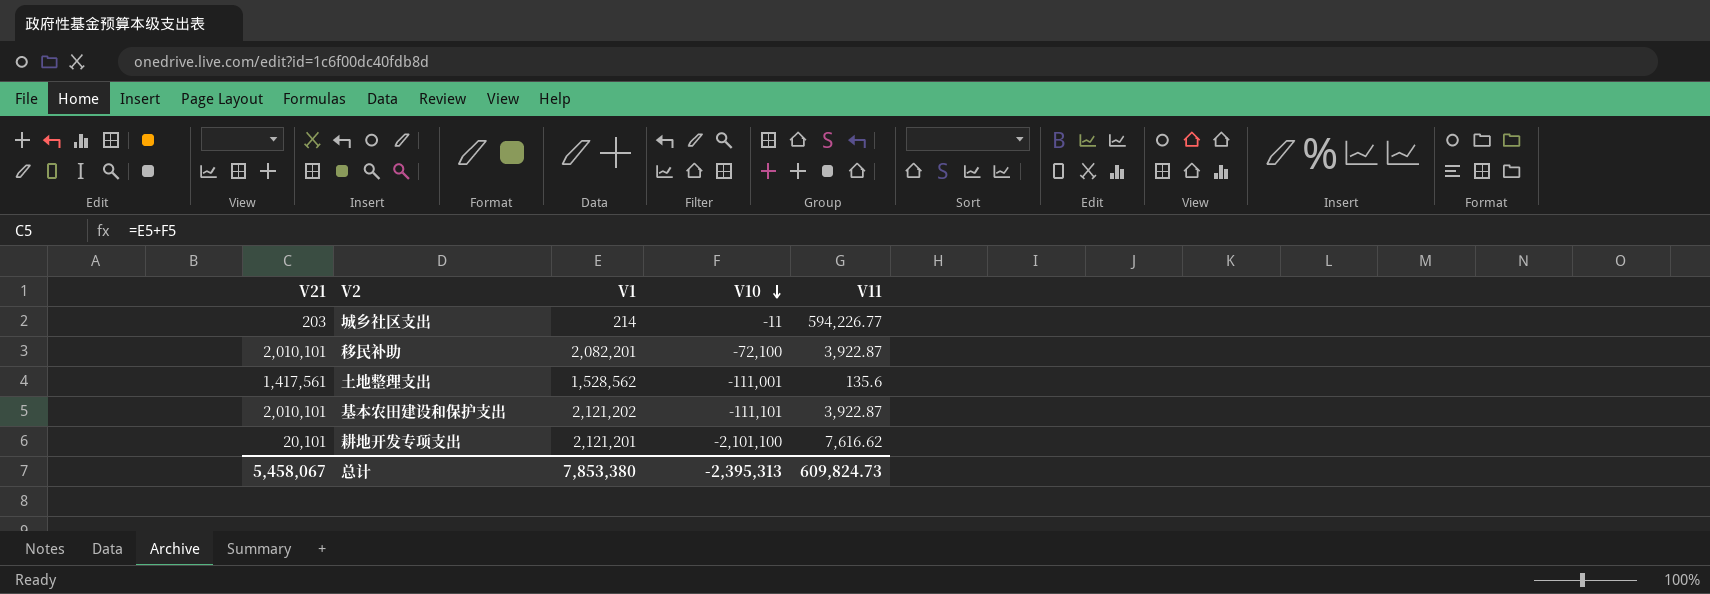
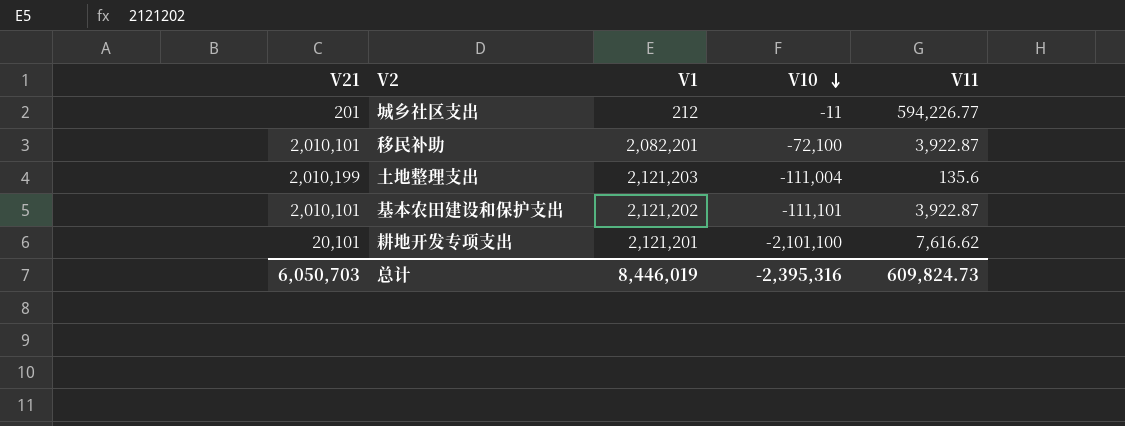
城乡社区支出 | V21: 203 -> 201
城乡社区支出 | V1: 214 -> 212
土地整理支出 | V21: 1,417,561 -> 2,010,199
土地整理支出 | V1: 1,528,562 -> 2,121,203
土地整理支出 | V10: -111,001 -> -111,004
总计 | V21: 5,458,067 -> 6,050,703
总计 | V1: 7,853,380 -> 8,446,019
总计 | V10: -2,395,313 -> -2,395,316

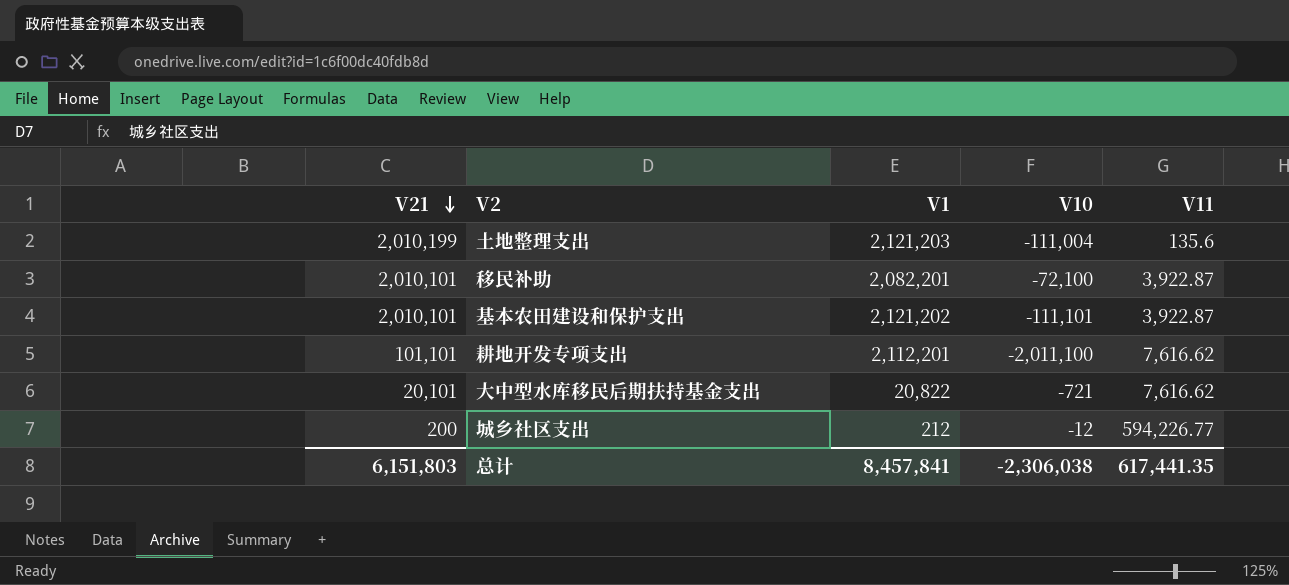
row order: V10 descending -> V21 descending
耕地开发专项支出 | V21: 20,101 -> 101,101
耕地开发专项支出 | V1: 2,121,201 -> 2,112,201
耕地开发专项支出 | V10: -2,101,100 -> -2,011,100
row 大中型水库移民后期扶持基金支出: none -> 20,101 | 20,822 | -721 | 7,616.62
城乡社区支出 | V21: 201 -> 200
城乡社区支出 | V10: -11 -> -12
总计 | V21: 6,050,703 -> 6,151,803
总计 | V1: 8,446,019 -> 8,457,841
总计 | V10: -2,395,316 -> -2,306,038
总计 | V11: 609,824.73 -> 617,441.35

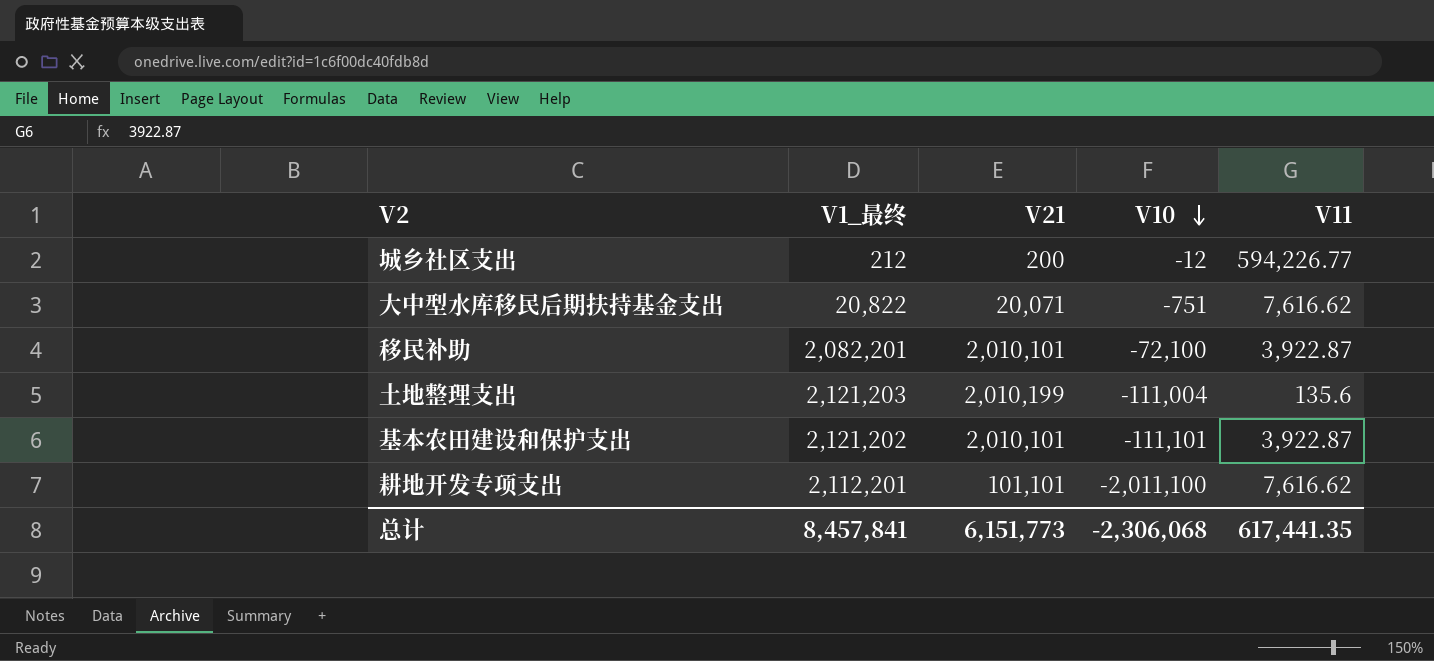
row order: V21 descending -> V10 descending
column name: V1 -> V1_最终
column V21 | position: 1 -> 3
大中型水库移民后期扶持基金支出 | V21: 20,101 -> 20,071
大中型水库移民后期扶持基金支出 | V10: -721 -> -751
总计 | V21: 6,151,803 -> 6,151,773
总计 | V10: -2,306,038 -> -2,306,068

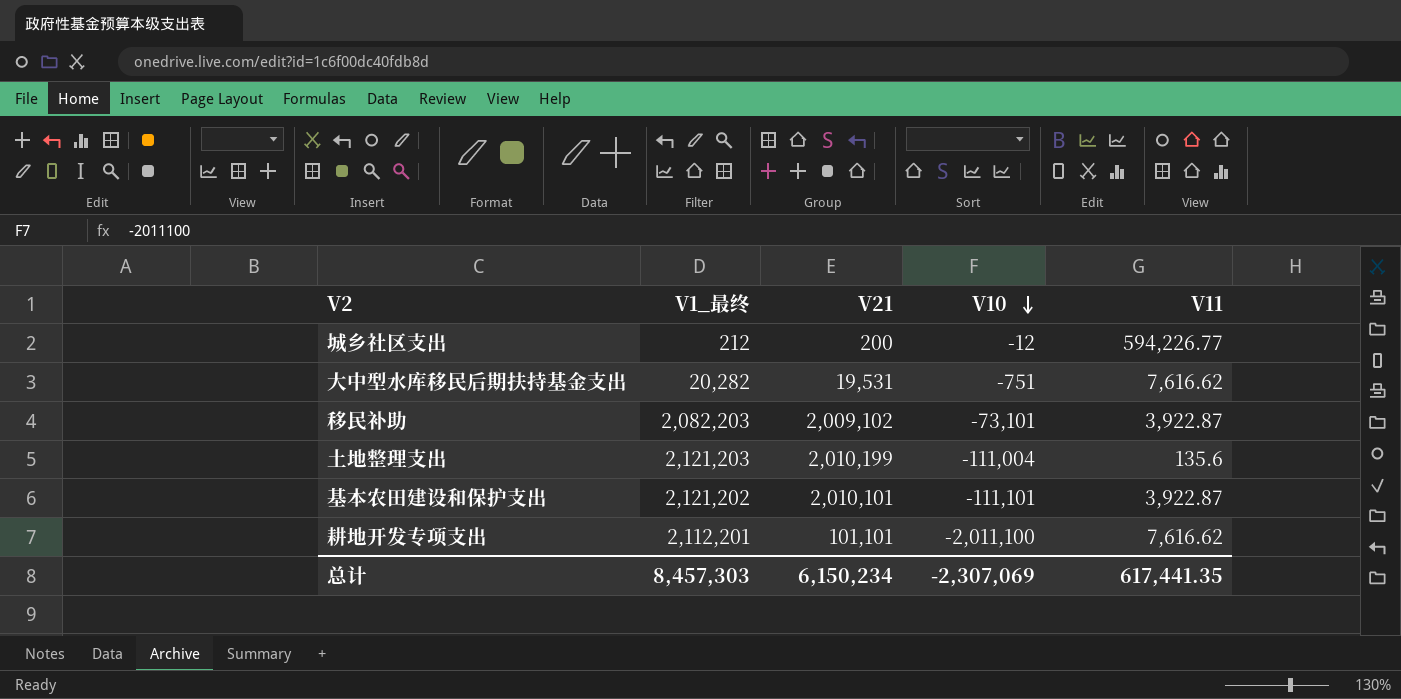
大中型水库移民后期扶持基金支出 | V1_最终: 20,822 -> 20,282
大中型水库移民后期扶持基金支出 | V21: 20,071 -> 19,531
移民补助 | V1_最终: 2,082,201 -> 2,082,203
移民补助 | V21: 2,010,101 -> 2,009,102
移民补助 | V10: -72,100 -> -73,101
总计 | V1_最终: 8,457,841 -> 8,457,303
总计 | V21: 6,151,773 -> 6,150,234
总计 | V10: -2,306,068 -> -2,307,069

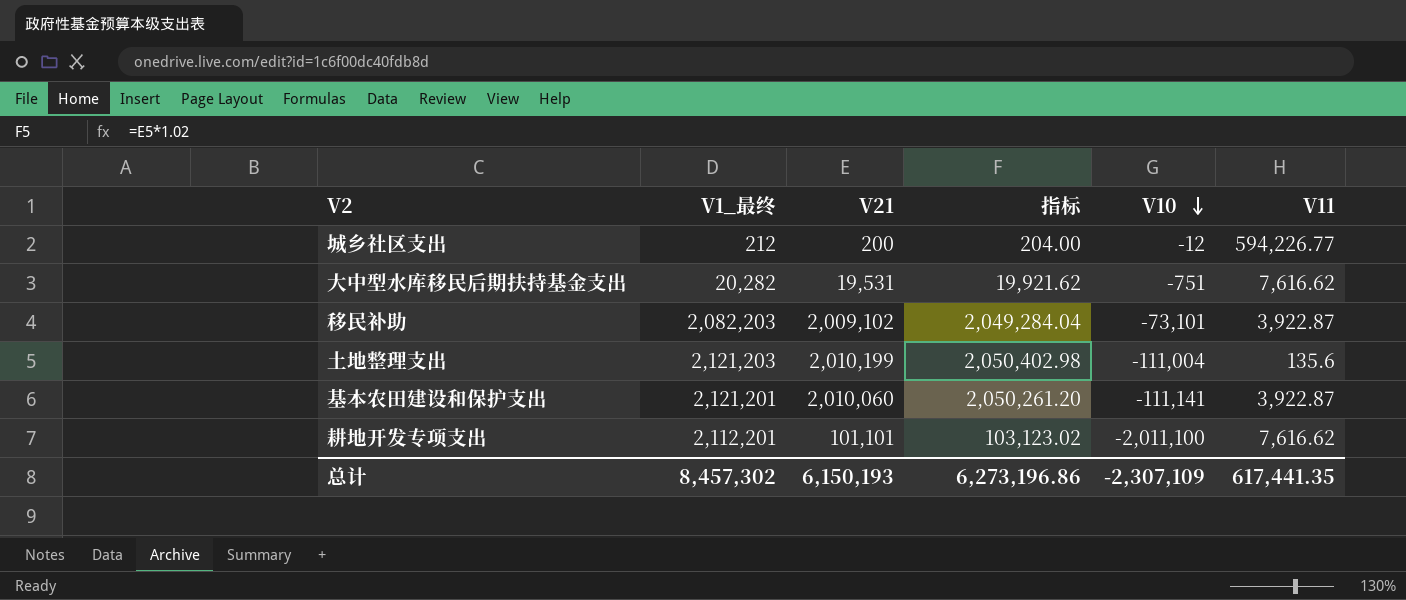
column 指标 | formula: none -> [V21] * 1.02
基本农田建设和保护支出 | V1_最终: 2,121,202 -> 2,121,201
基本农田建设和保护支出 | V21: 2,010,101 -> 2,010,060
基本农田建设和保护支出 | V10: -111,101 -> -111,141
总计 | V1_最终: 8,457,303 -> 8,457,302
总计 | V21: 6,150,234 -> 6,150,193
总计 | V10: -2,307,069 -> -2,307,109

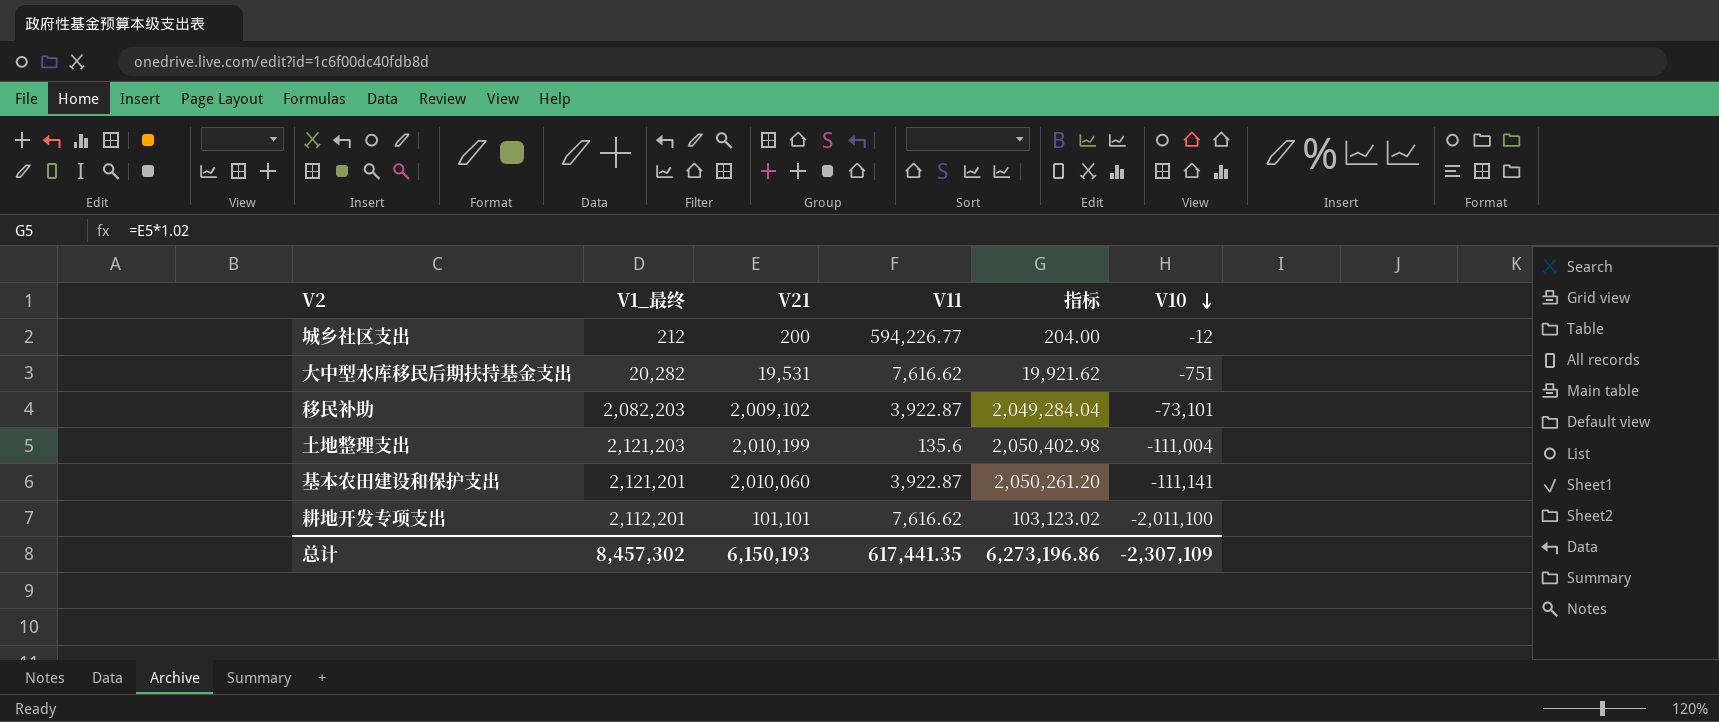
column V11 | position: 6 -> 4

